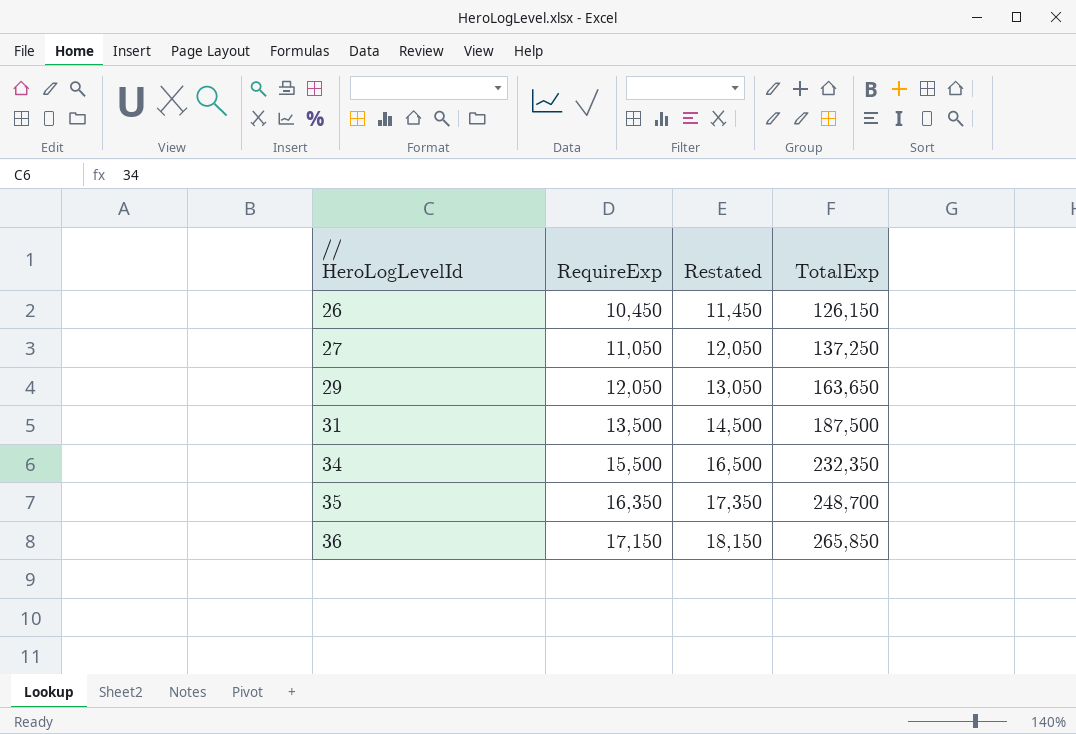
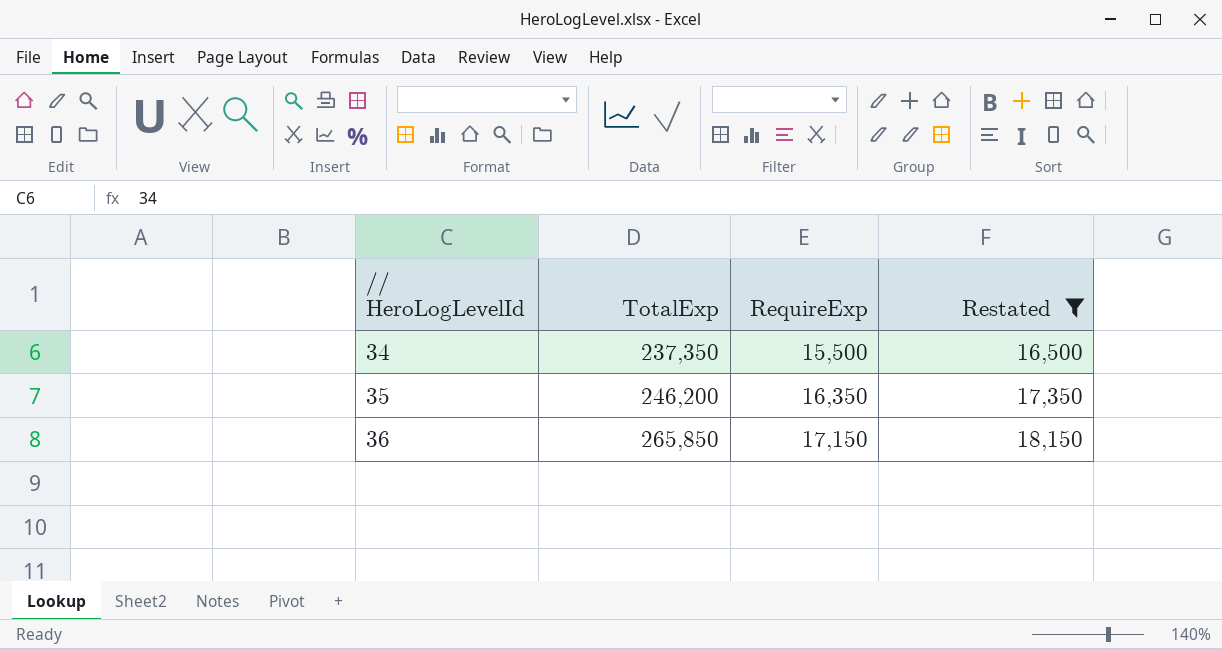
filter: none -> Restated >= 16,500
column TotalExp | position: 4 -> 2
34 | TotalExp: 232,350 -> 237,350
35 | TotalExp: 248,700 -> 246,200

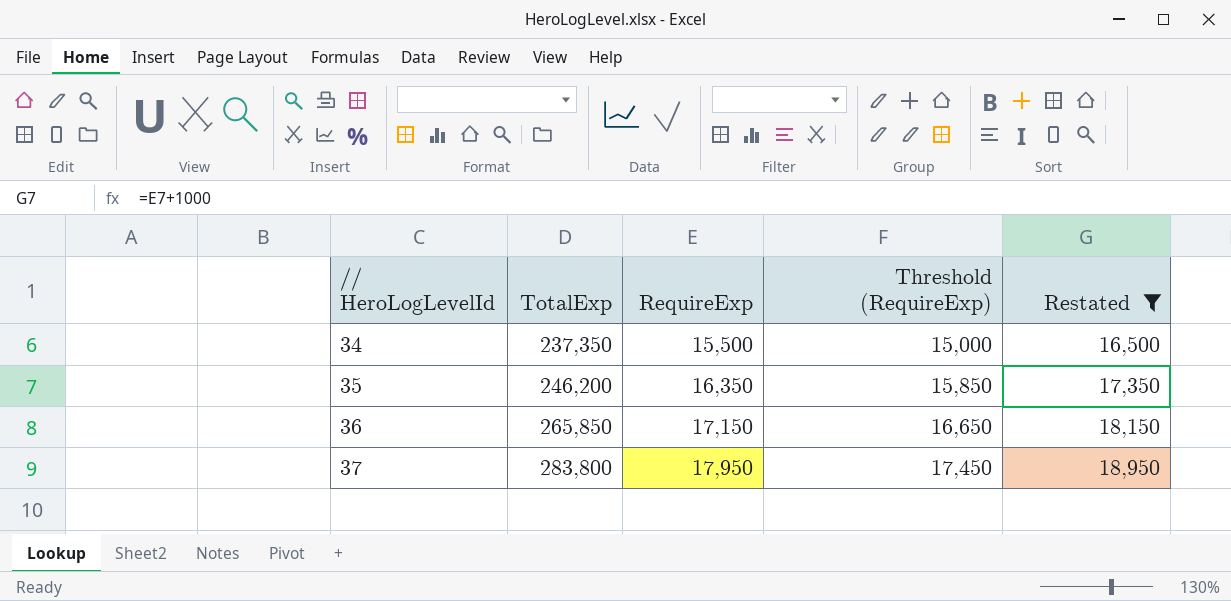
column Threshold (RequireExp) | formula: none -> [RequireExp] - 500
row 37: none -> 283,800 | 17,950 | 17,450 | 18,950

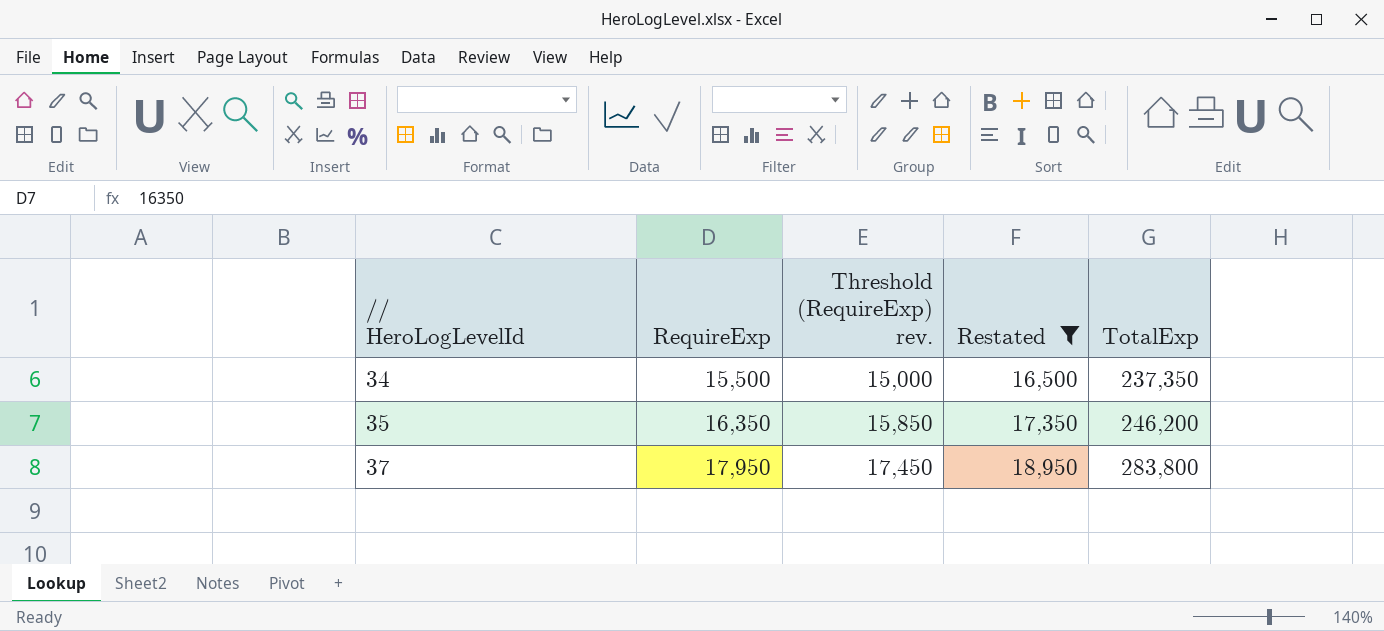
column name: Threshold (RequireExp) -> Threshold (RequireExp) rev.
column TotalExp | position: 2 -> 5
row 36: 265,850 | 17,150 | 16,650 | 18,150 -> none

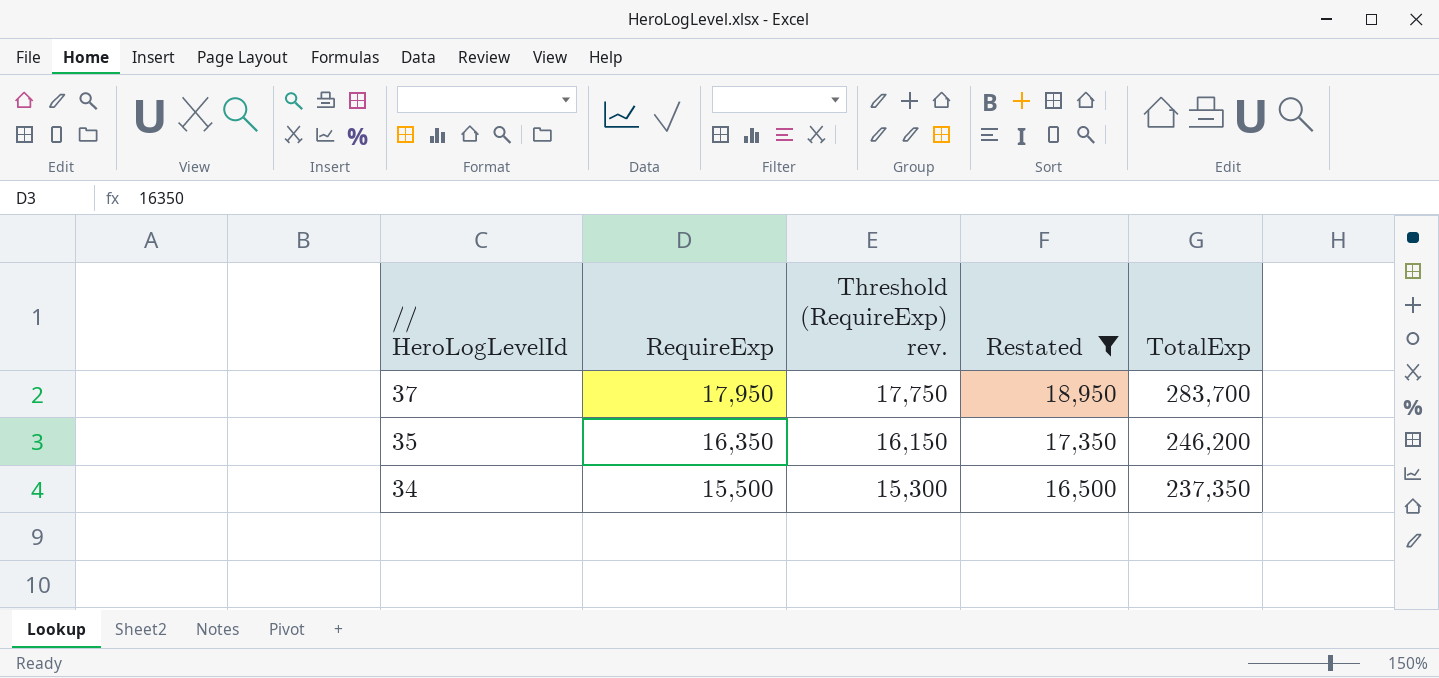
row order: // HeroLogLevelId ascending -> // HeroLogLevelId descending
column Threshold (RequireExp) rev. | formula: [RequireExp] - 500 -> [RequireExp] - 200
37 | TotalExp: 283,800 -> 283,700

